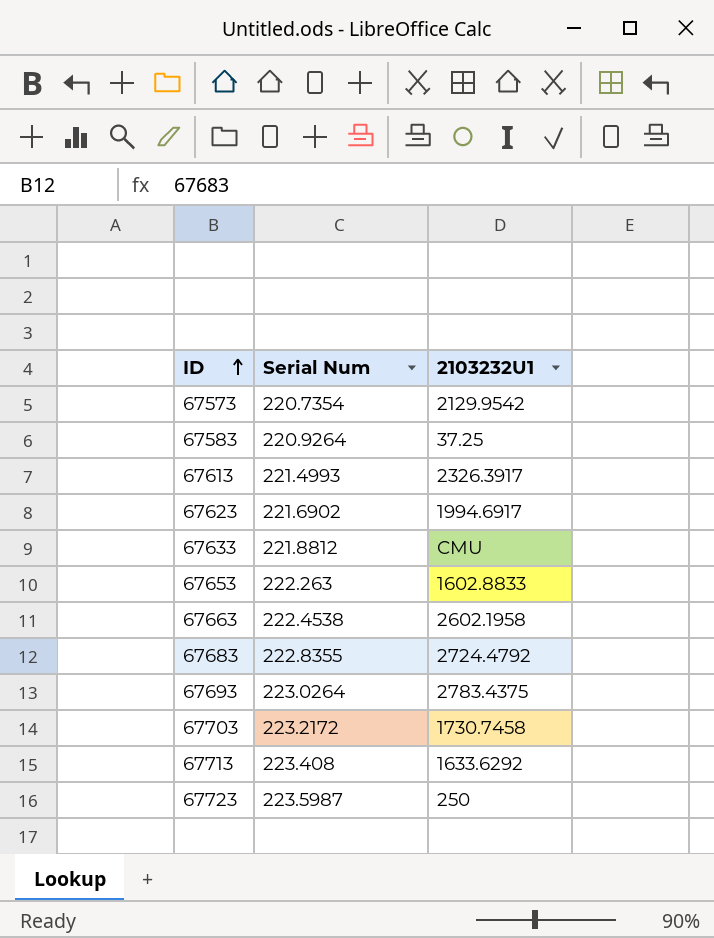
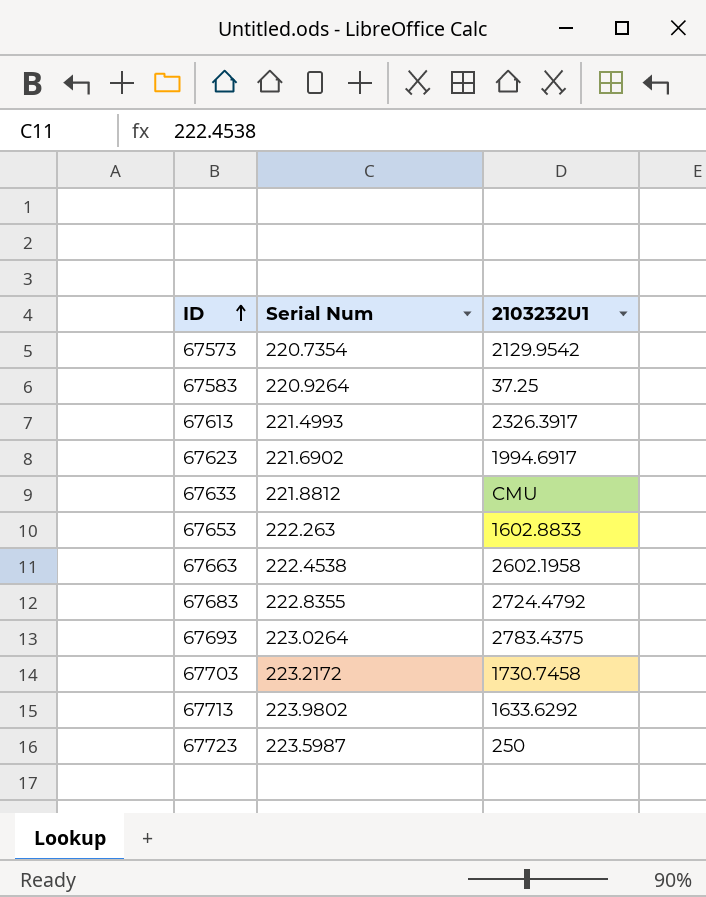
67713 | Serial Num: 223.408 -> 223.9802

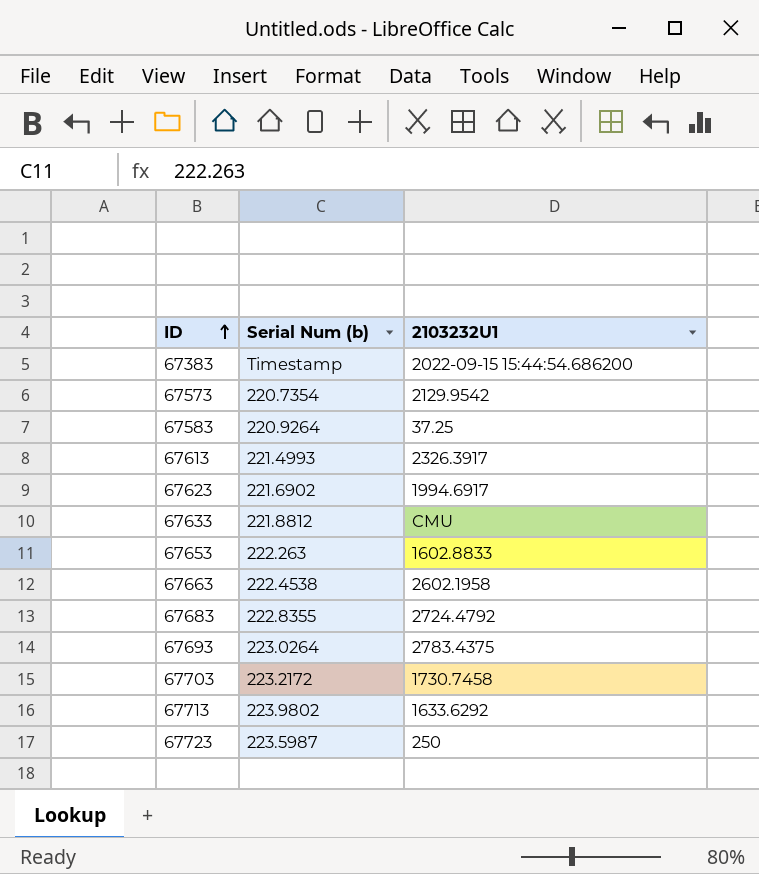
column name: Serial Num -> Serial Num (b)
row 67383: none -> Timestamp | 2022-09-15 15:44:54.686200

